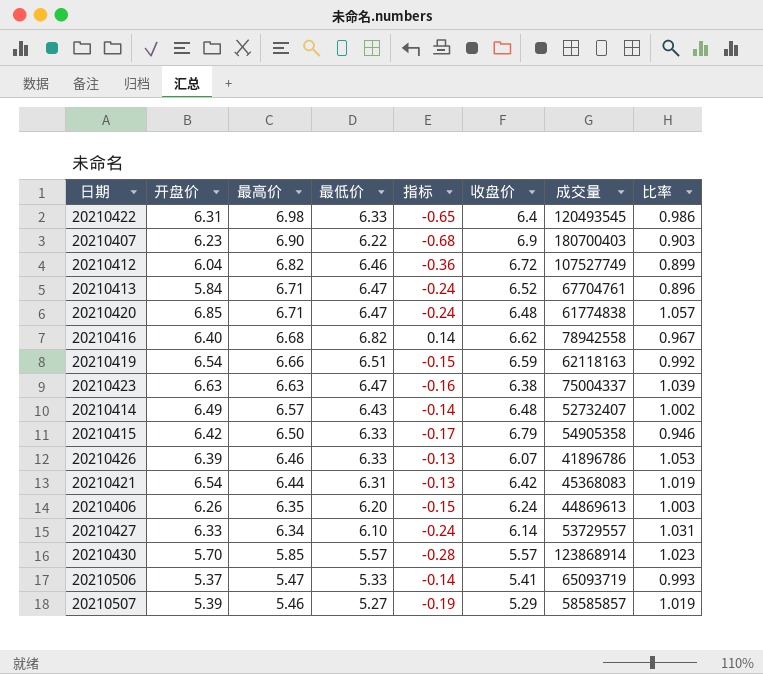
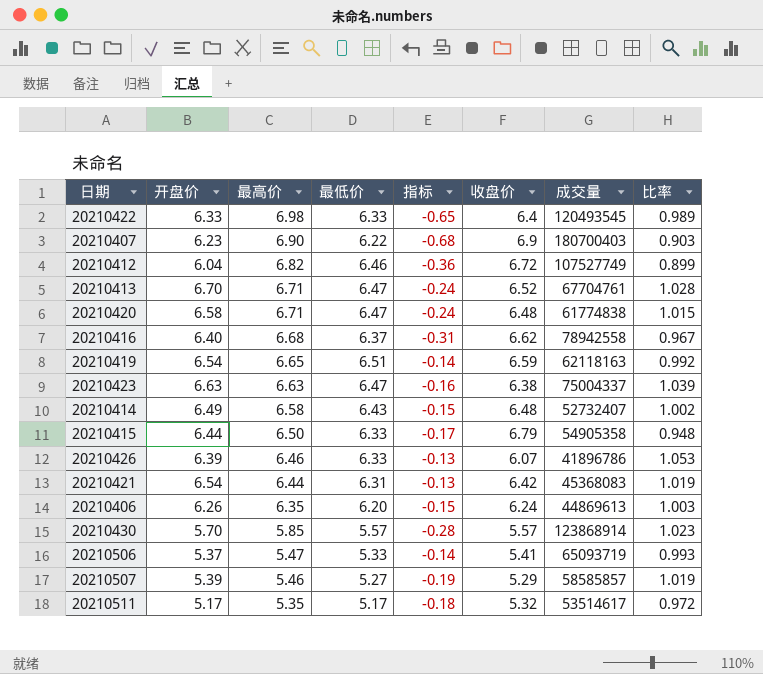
row 20210427: 6.33 | 6.34 | 6.10 | -0.24 | 6.14 | 53729557 | 1.031 -> none
20210422 | 开盘价: 6.31 -> 6.33
20210422 | 比率: 0.986 -> 0.989
20210413 | 开盘价: 5.84 -> 6.70
20210413 | 比率: 0.896 -> 1.028
20210420 | 开盘价: 6.85 -> 6.58
20210420 | 比率: 1.057 -> 1.015
20210416 | 最低价: 6.82 -> 6.37
20210416 | 指标: 0.14 -> -0.31
20210419 | 最高价: 6.66 -> 6.65
20210419 | 指标: -0.15 -> -0.14
20210414 | 最高价: 6.57 -> 6.58
20210414 | 指标: -0.14 -> -0.15
20210415 | 开盘价: 6.42 -> 6.44
20210415 | 比率: 0.946 -> 0.948
row 20210511: none -> 5.17 | 5.35 | 5.17 | -0.18 | 5.32 | 53514617 | 0.972

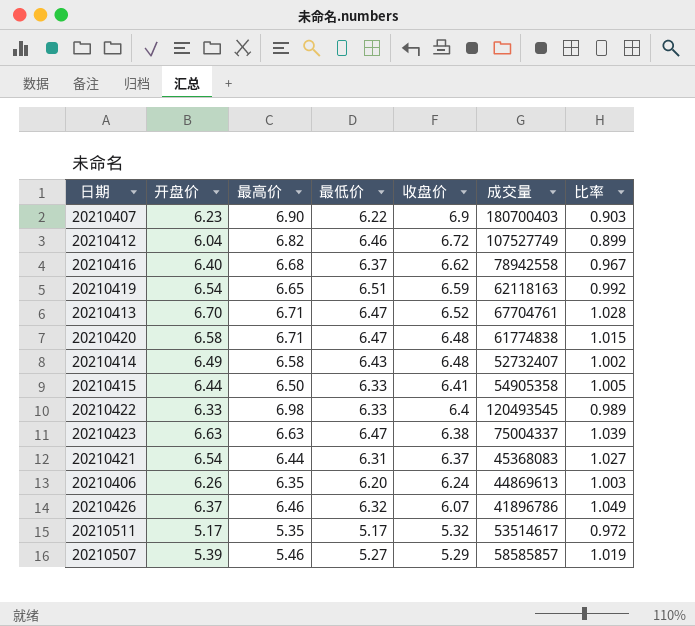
row order: 最高价 descending -> 收盘价 descending
column 指标 | formula: [最低价] - [最高价] -> none
row 20210430: 5.70 | 5.85 | 5.57 | -0.28 | 5.57 | 123868914 | 1.023 -> none
row 20210506: 5.37 | 5.47 | 5.33 | -0.14 | 5.41 | 65093719 | 0.993 -> none
20210415 | 收盘价: 6.79 -> 6.41
20210415 | 比率: 0.948 -> 1.005
20210421 | 收盘价: 6.42 -> 6.37
20210421 | 比率: 1.019 -> 1.027
20210426 | 开盘价: 6.39 -> 6.37
20210426 | 最低价: 6.33 -> 6.32
20210426 | 比率: 1.053 -> 1.049

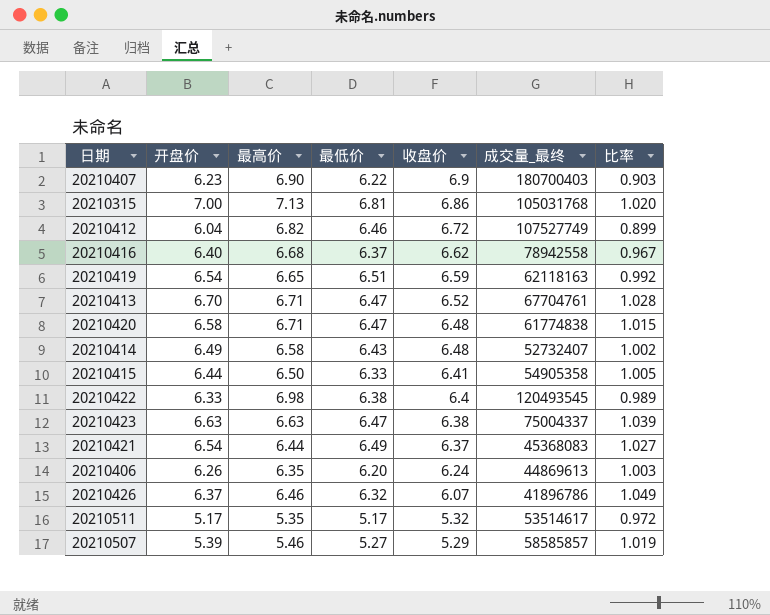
column name: 成交量 -> 成交量_最终
row 20210315: none -> 7.00 | 7.13 | 6.81 | 6.86 | 105031768 | 1.020
20210422 | 最低价: 6.33 -> 6.38
20210421 | 最低价: 6.31 -> 6.49

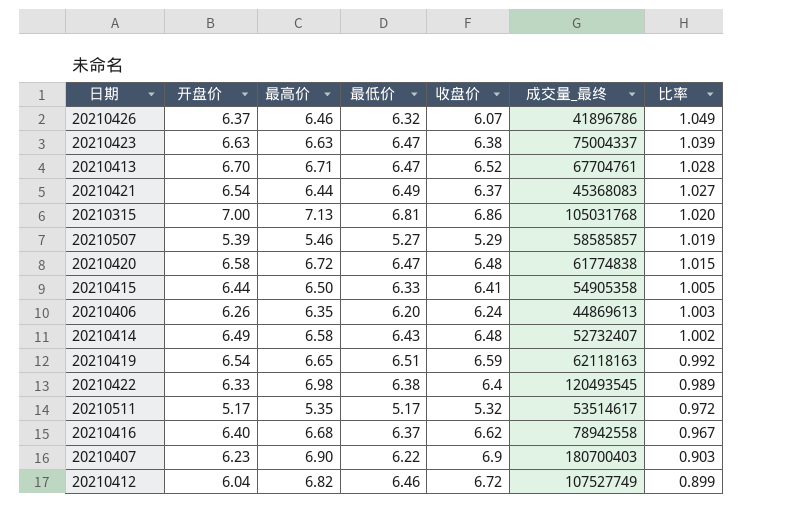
row order: 收盘价 descending -> 比率 descending
20210420 | 最高价: 6.71 -> 6.72

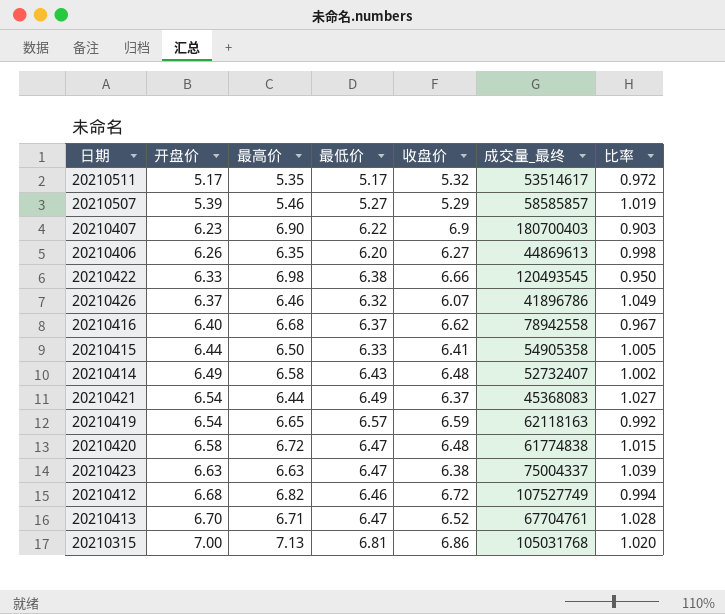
row order: 比率 descending -> 开盘价 ascending
20210406 | 收盘价: 6.24 -> 6.27
20210406 | 比率: 1.003 -> 0.998
20210422 | 收盘价: 6.4 -> 6.66
20210422 | 比率: 0.989 -> 0.950
20210419 | 最低价: 6.51 -> 6.57
20210412 | 开盘价: 6.04 -> 6.68
20210412 | 比率: 0.899 -> 0.994

